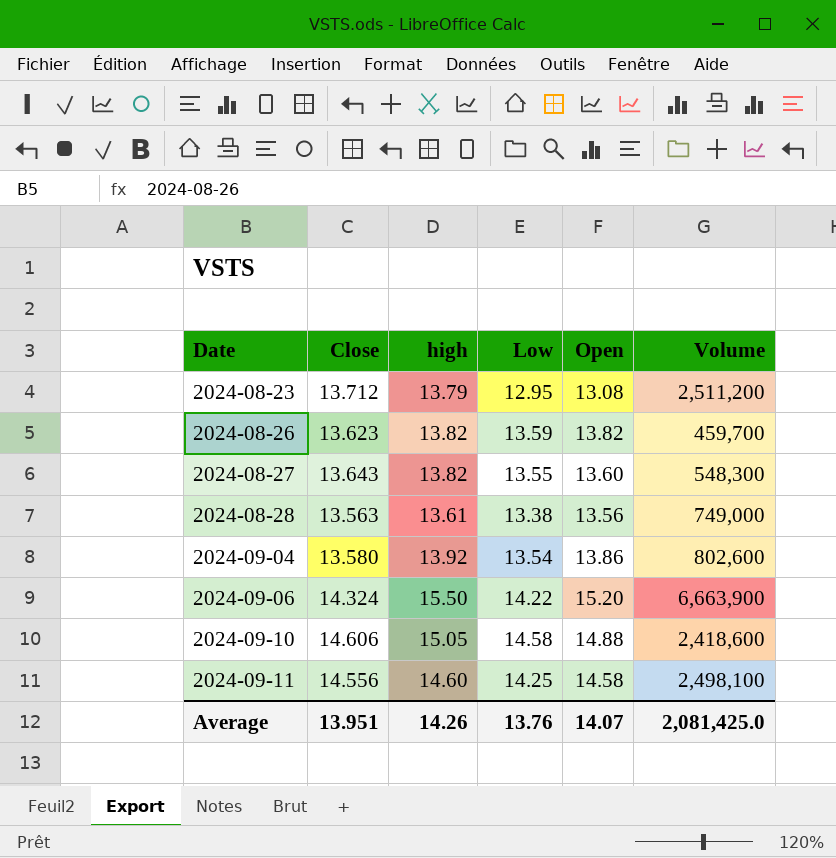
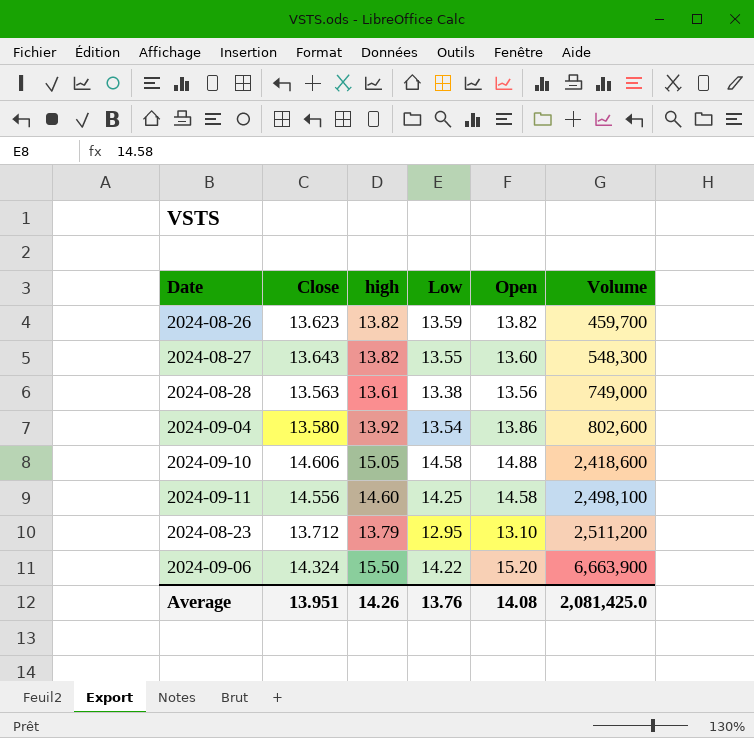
row order: Date ascending -> Volume ascending
2024-08-23 | Open: 13.08 -> 13.10
Average | Open: 14.07 -> 14.08

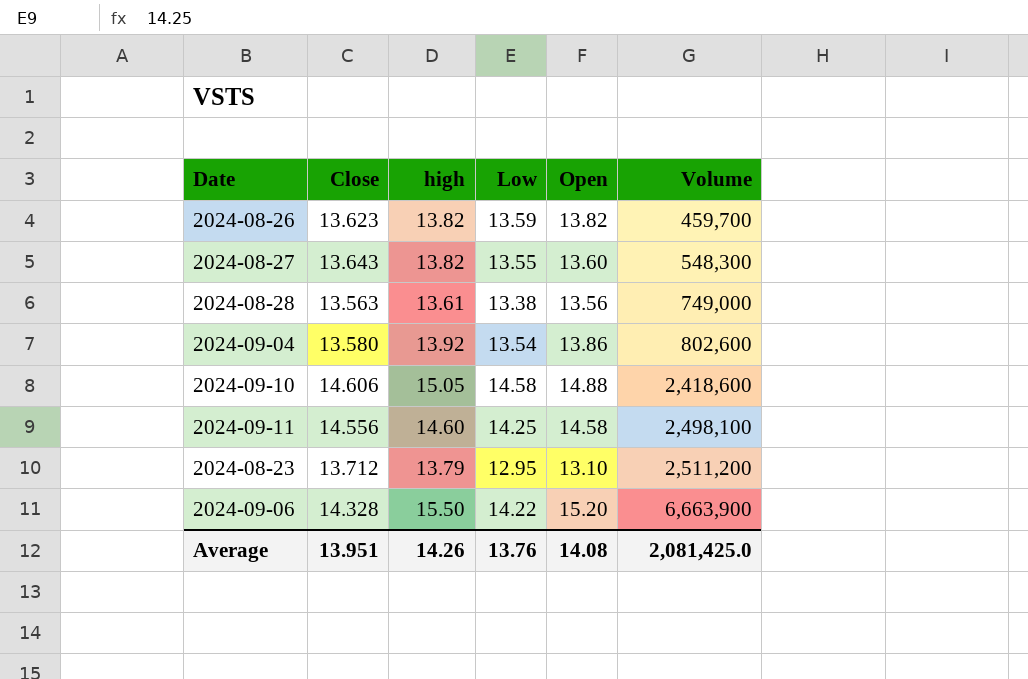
2024-09-06 | Close: 14.324 -> 14.328

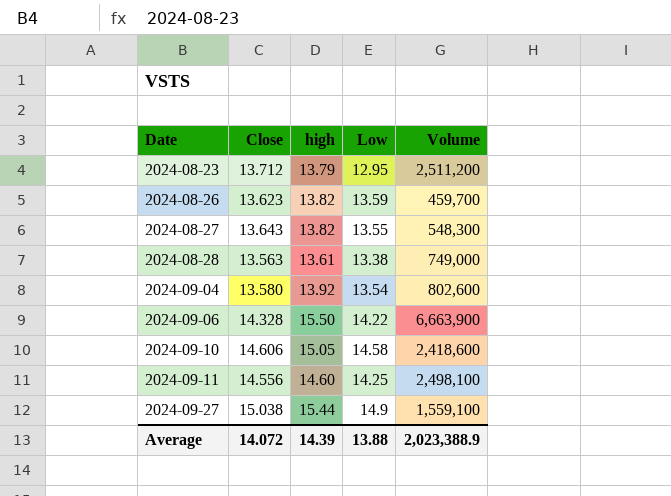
row order: Volume ascending -> Date ascending
column Open | position: 5 -> none
row 2024-09-27: none -> 15.038 | 15.44 | 14.9 | 1,559,100
Average | Close: 13.951 -> 14.072
Average | high: 14.26 -> 14.39
Average | Low: 13.76 -> 13.88
Average | Volume: 2,081,425.0 -> 2,023,388.9

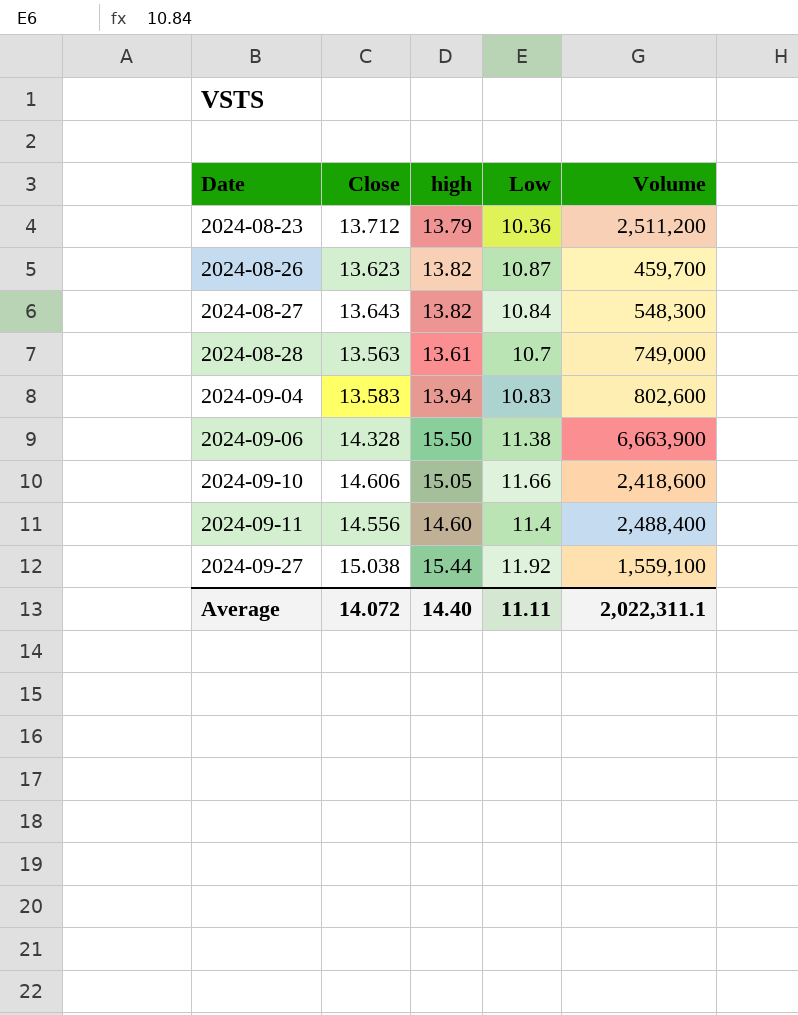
2024-08-23 | Low: 12.95 -> 10.36
2024-08-26 | Low: 13.59 -> 10.87
2024-08-27 | Low: 13.55 -> 10.84
2024-08-28 | Low: 13.38 -> 10.7
2024-09-04 | Close: 13.580 -> 13.583
2024-09-04 | high: 13.92 -> 13.94
2024-09-04 | Low: 13.54 -> 10.83
2024-09-06 | Low: 14.22 -> 11.38
2024-09-10 | Low: 14.58 -> 11.66
2024-09-11 | Low: 14.25 -> 11.4
2024-09-11 | Volume: 2,498,100 -> 2,488,400
2024-09-27 | Low: 14.9 -> 11.92
Average | high: 14.39 -> 14.40
Average | Low: 13.88 -> 11.11
Average | Volume: 2,023,388.9 -> 2,022,311.1

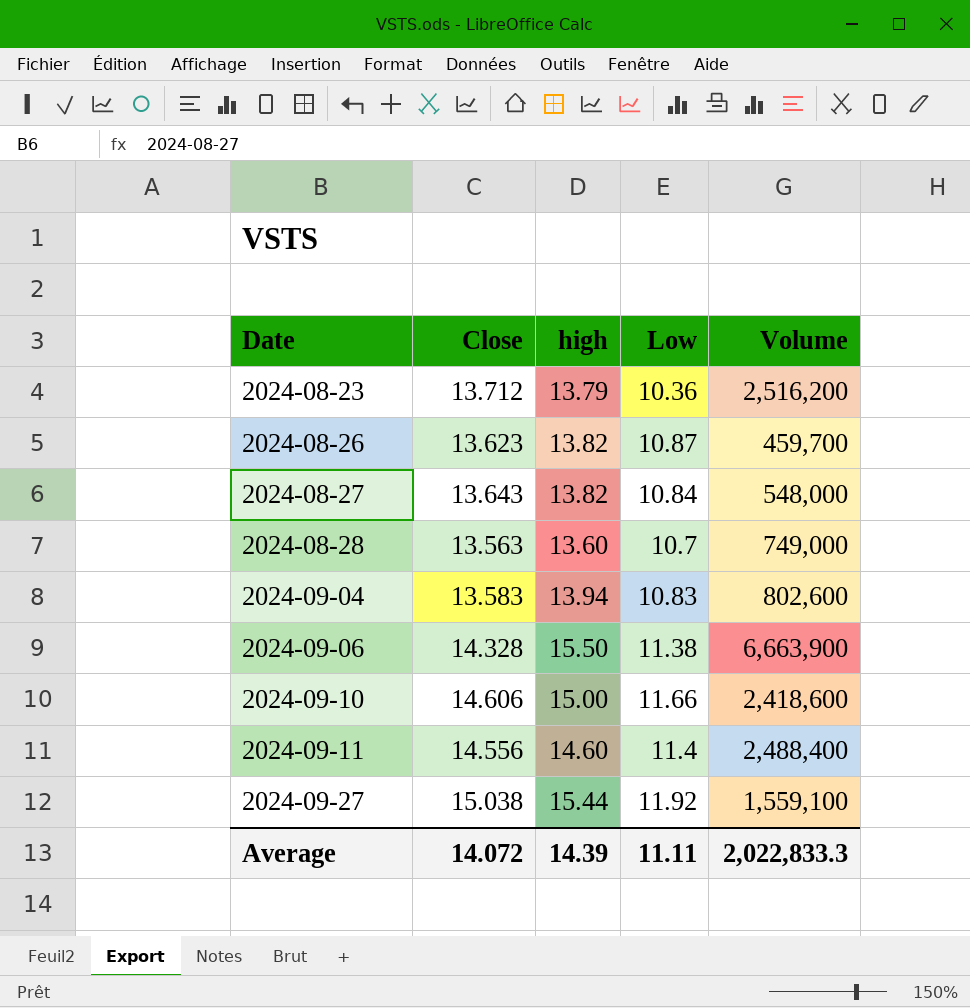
2024-08-23 | Volume: 2,511,200 -> 2,516,200
2024-08-27 | Volume: 548,300 -> 548,000
2024-08-28 | high: 13.61 -> 13.60
2024-09-10 | high: 15.05 -> 15.00
Average | high: 14.40 -> 14.39
Average | Volume: 2,022,311.1 -> 2,022,833.3

